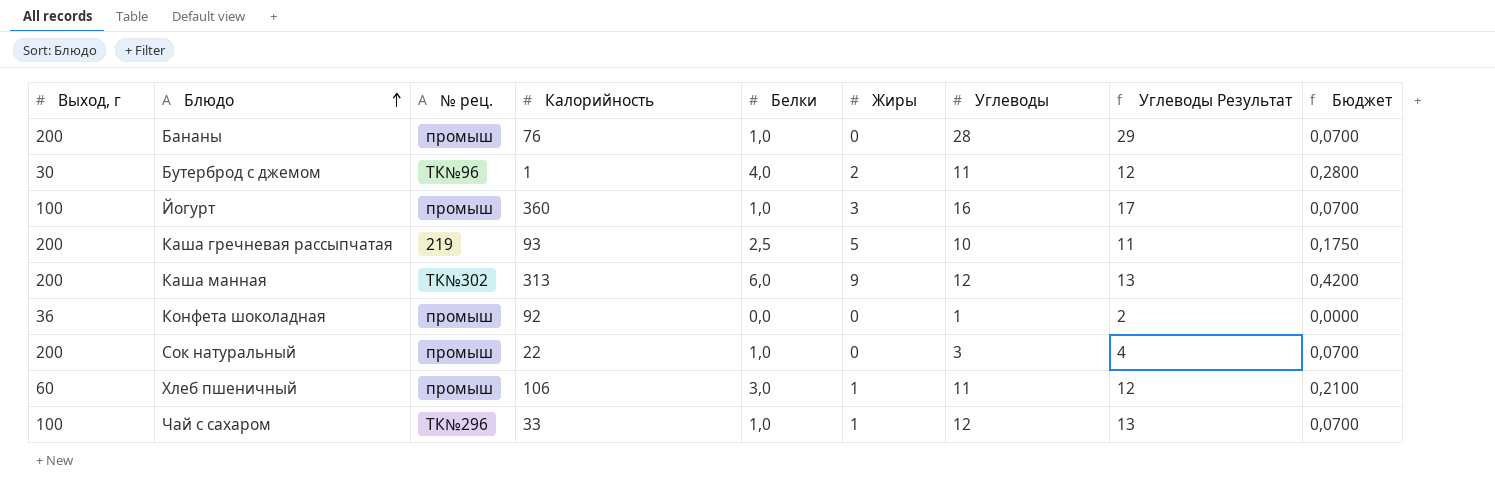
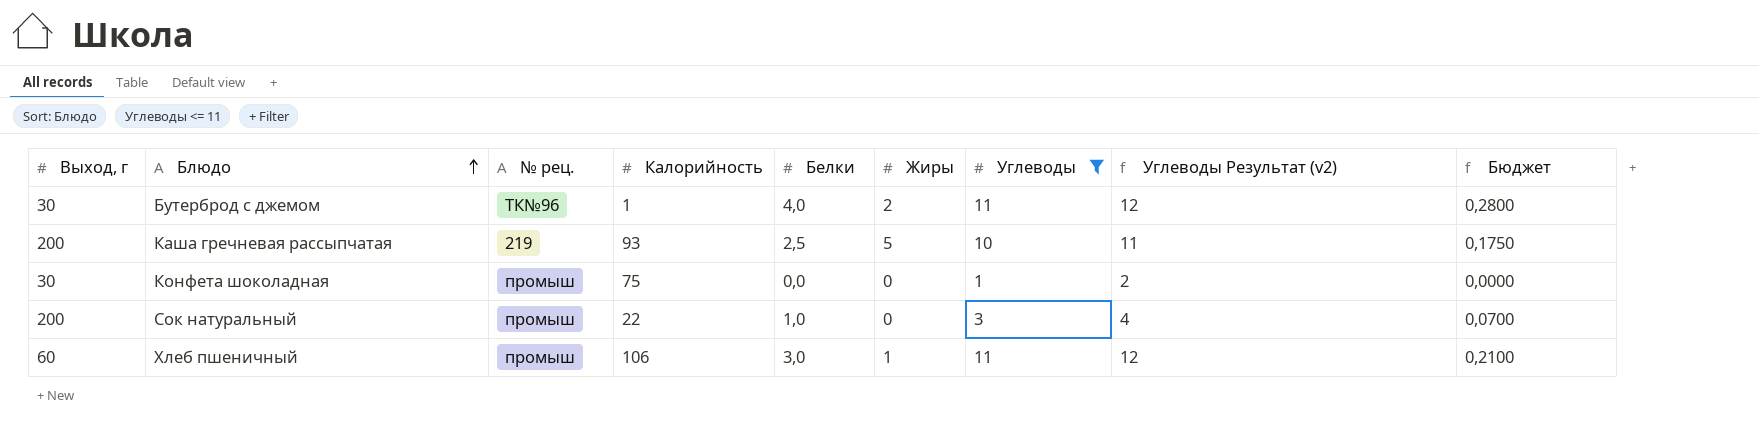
filter: none -> Углеводы <= 11
column name: Углеводы Результат -> Углеводы Результат (v2)
Конфета шоколадная | Выход, г: 36 -> 30
Конфета шоколадная | Калорийность: 92 -> 75

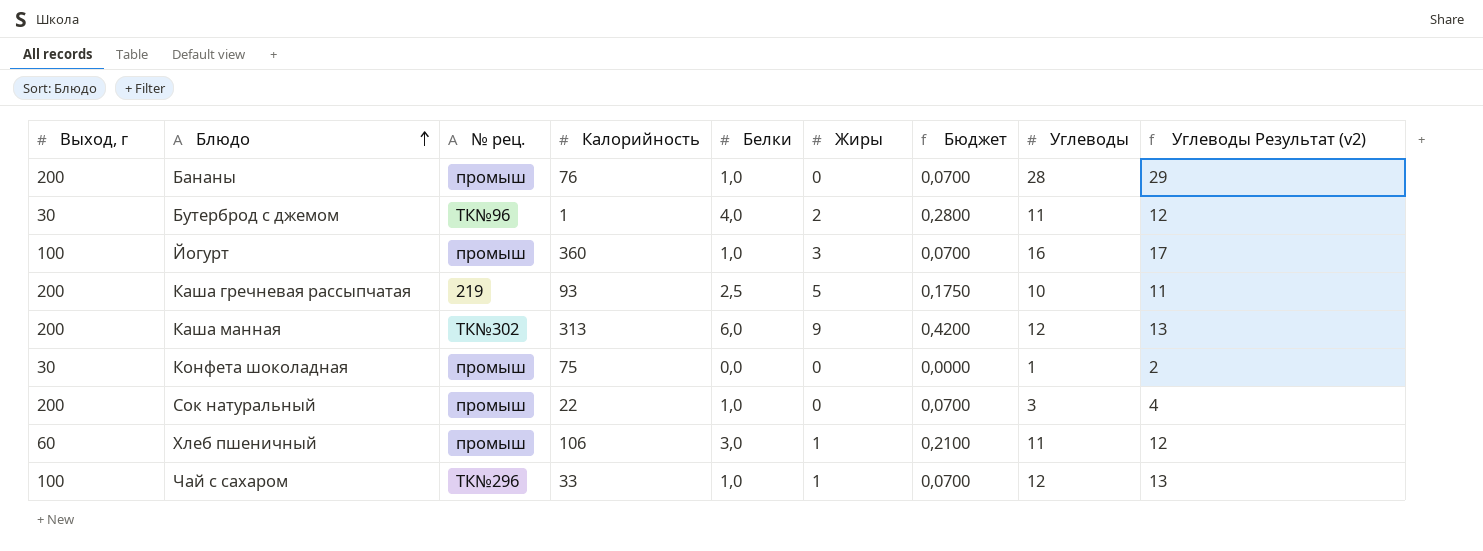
filter: Углеводы <= 11 -> none
column Бюджет | position: 9 -> 7

